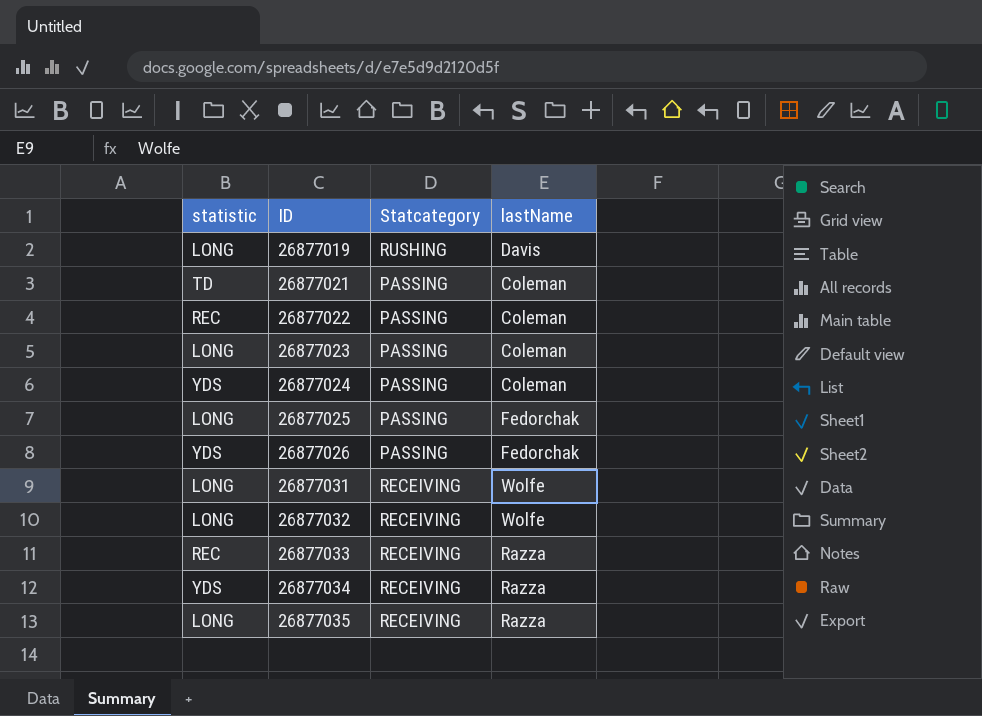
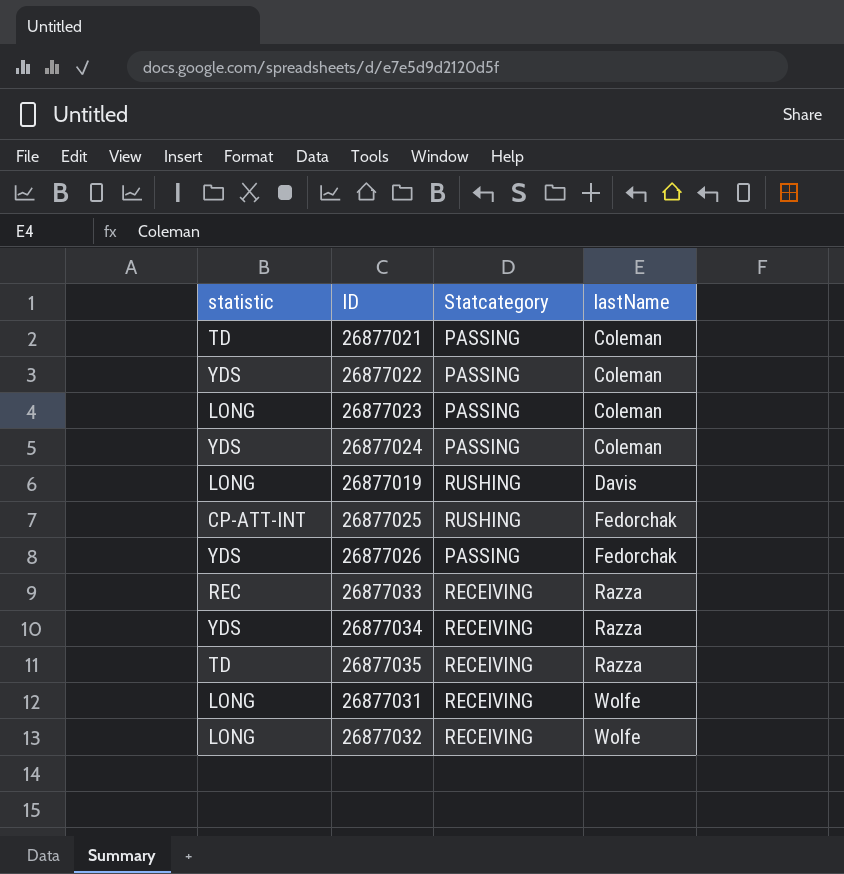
row order: ID ascending -> lastName ascending
26877022 | statistic: REC -> YDS
26877025 | statistic: LONG -> CP-ATT-INT
26877025 | Statcategory: PASSING -> RUSHING
26877035 | statistic: LONG -> TD

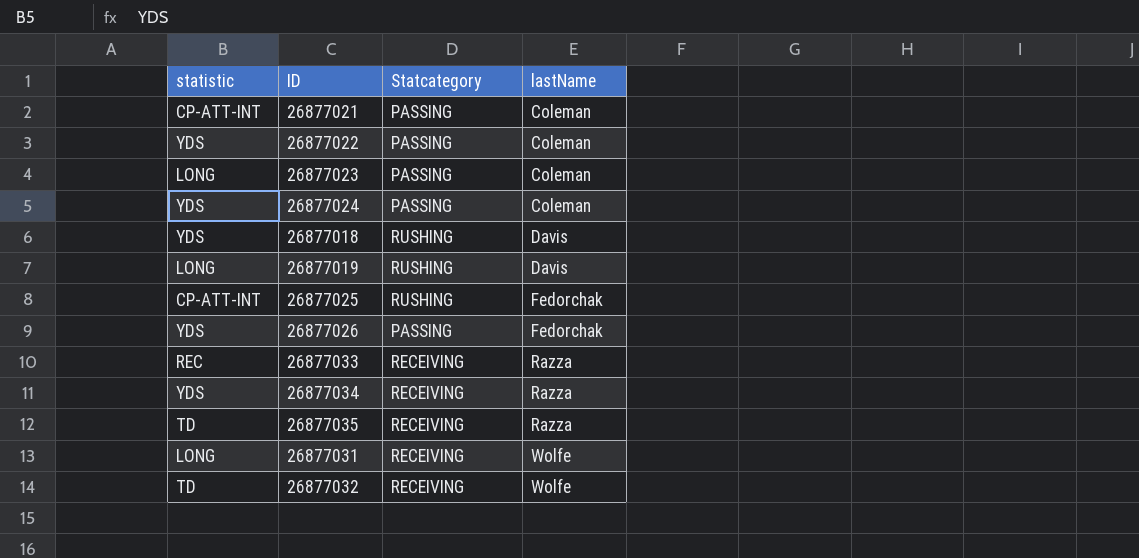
26877021 | statistic: TD -> CP-ATT-INT
row 26877018: none -> YDS | RUSHING | Davis
26877032 | statistic: LONG -> TD

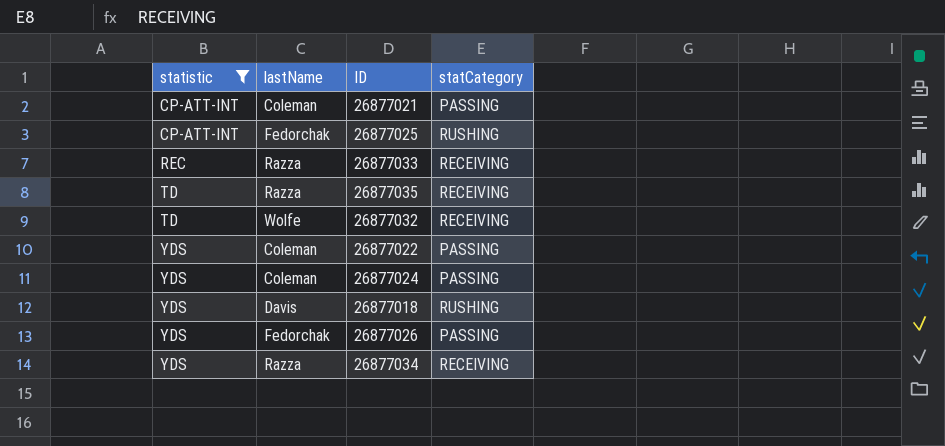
filter: none -> statistic != LONG
row order: lastName ascending -> statistic ascending
column lastName | position: 4 -> 2
column name: Statcategory -> statCategory

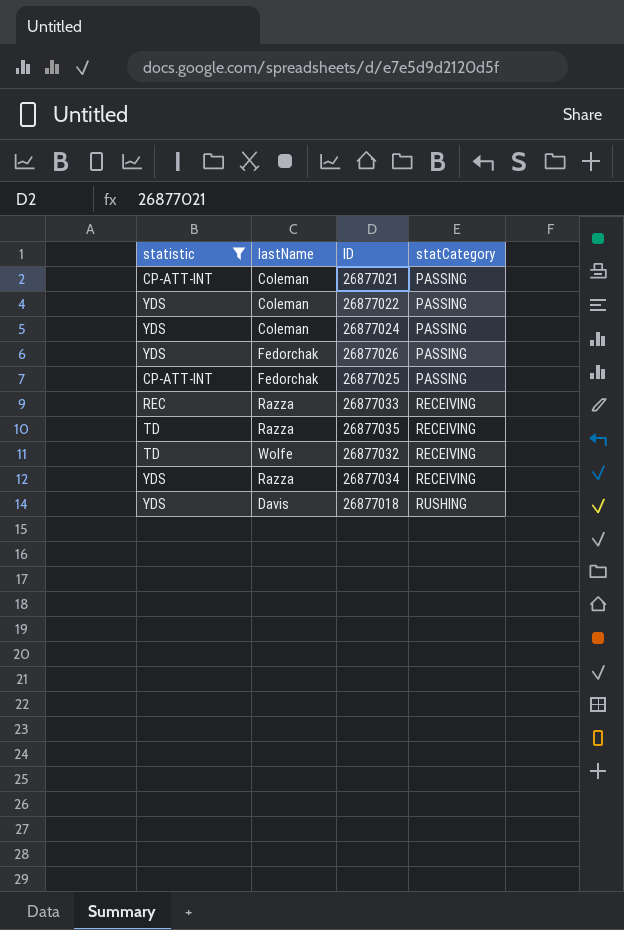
row order: statistic ascending -> statCategory ascending
26877025 | statCategory: RUSHING -> PASSING

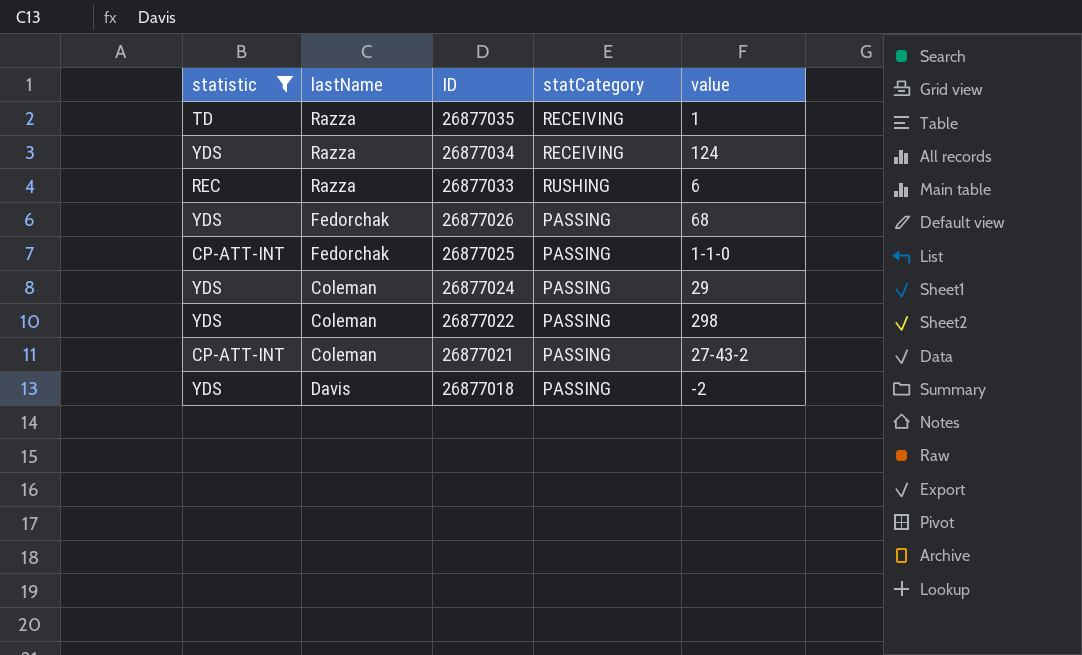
row order: statCategory ascending -> ID descending
column value | position: none -> 5
row 26877032: TD | Wolfe | RECEIVING -> none
26877033 | statCategory: RECEIVING -> RUSHING
26877018 | statCategory: RUSHING -> PASSING

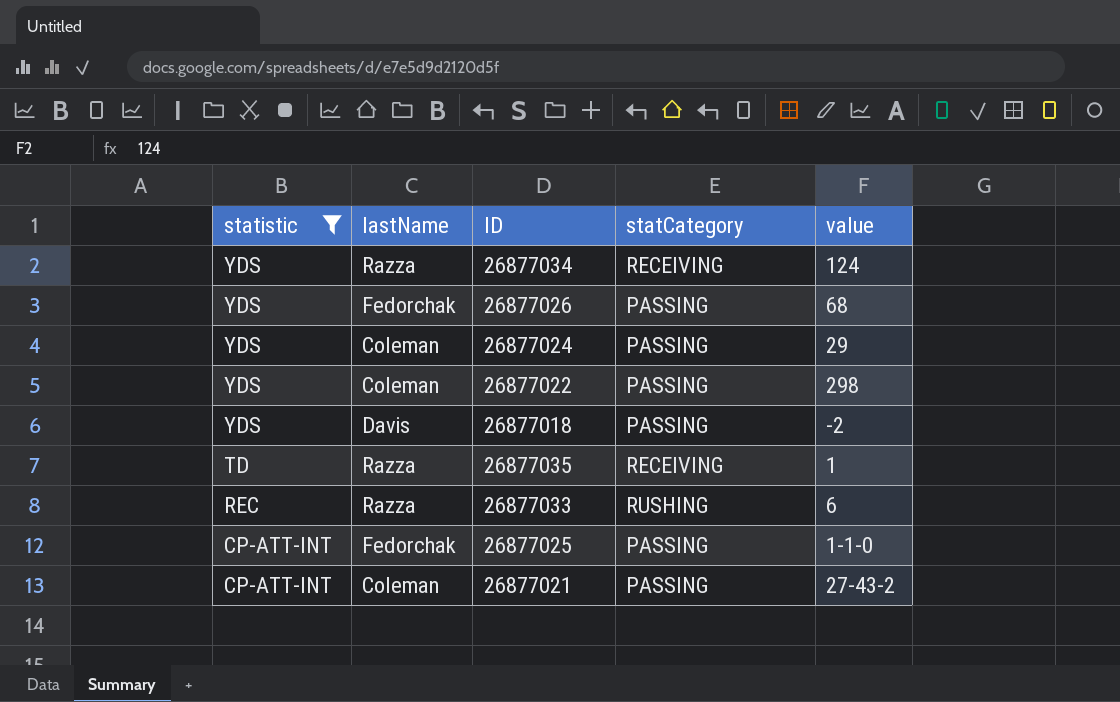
row order: ID descending -> statistic descending

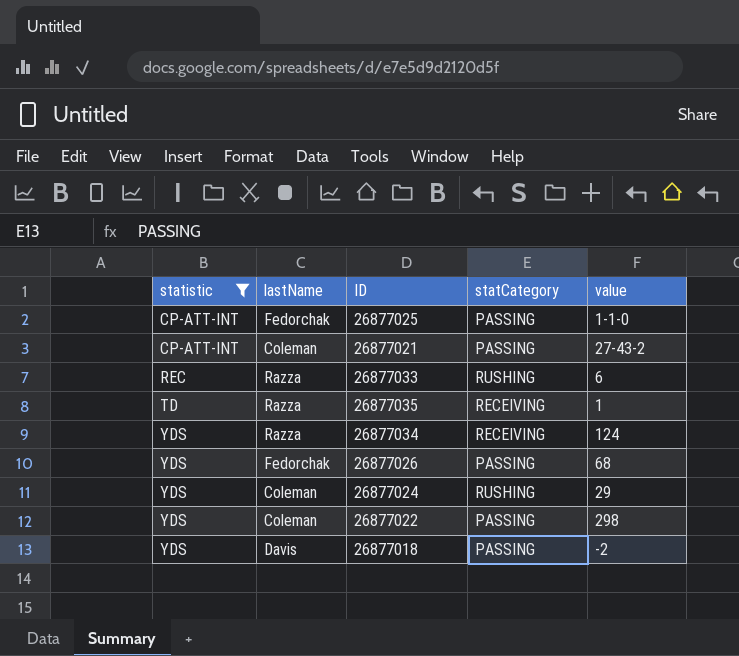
row order: statistic descending -> statistic ascending
26877024 | statCategory: PASSING -> RUSHING

